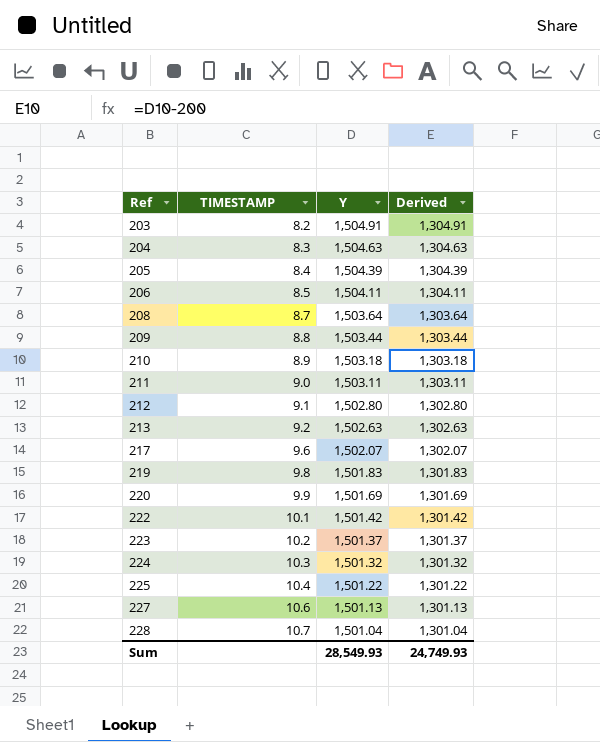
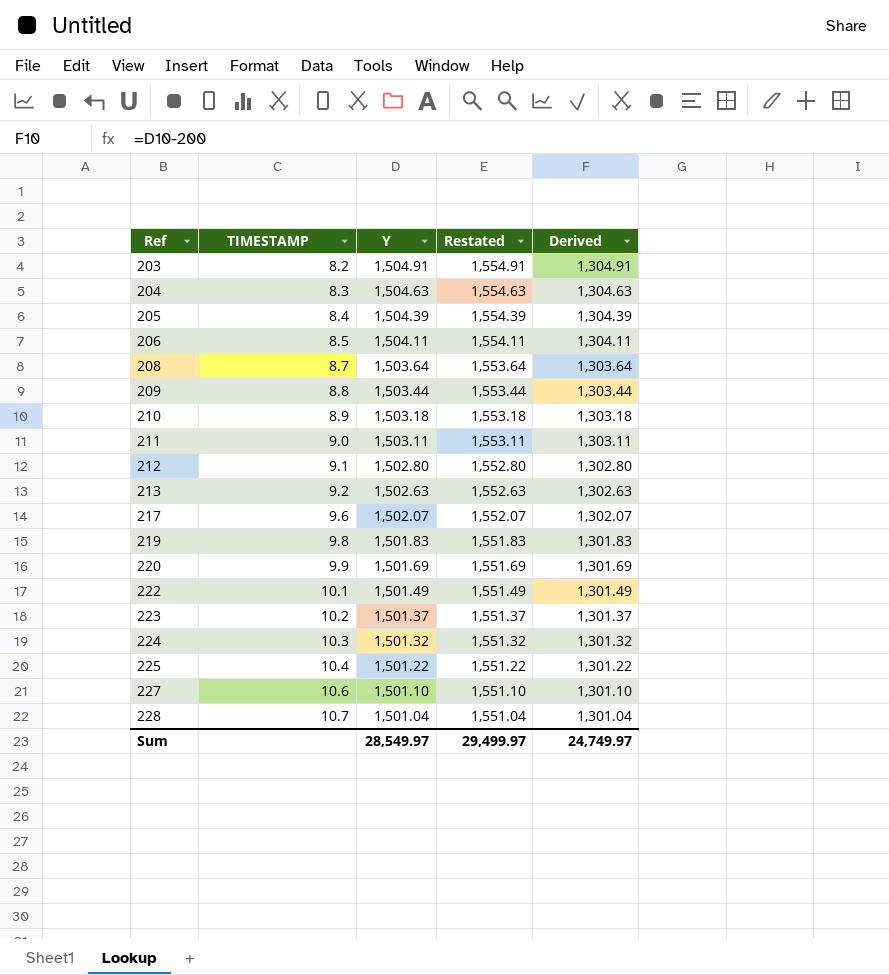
column Restated | formula: none -> [Y] + 50
222 | Y: 1,501.42 -> 1,501.49
222 | Derived: 1,301.42 -> 1,301.49
227 | Y: 1,501.13 -> 1,501.10
227 | Derived: 1,301.13 -> 1,301.10
Sum | Y: 28,549.93 -> 28,549.97
Sum | Derived: 24,749.93 -> 24,749.97

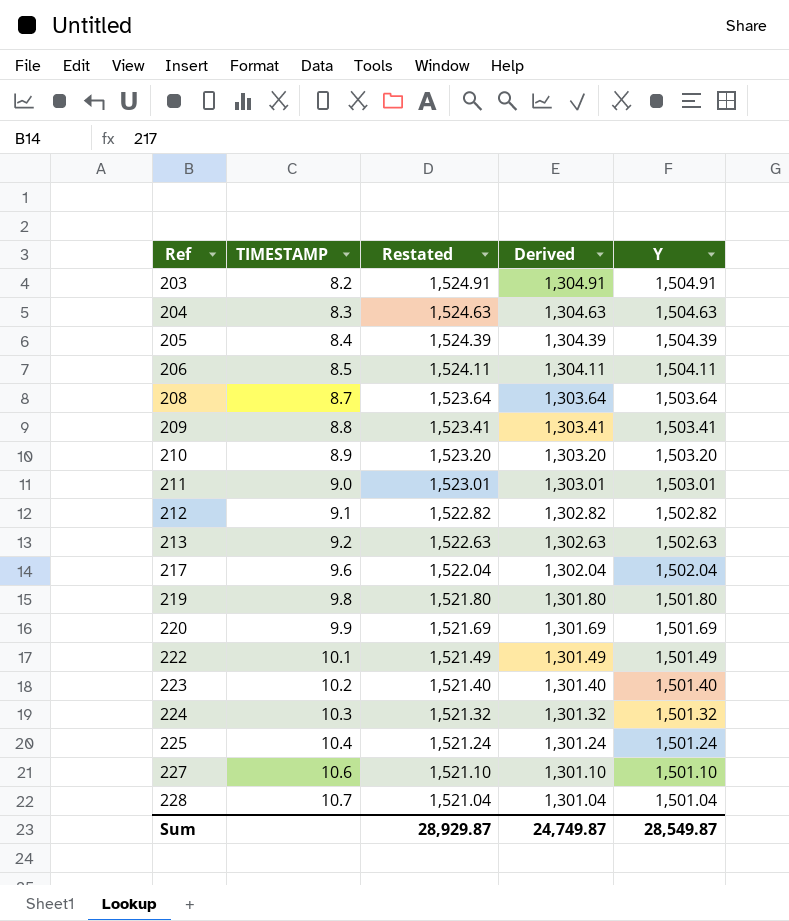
column Restated | formula: [Y] + 50 -> [Y] + 20
column Y | position: 3 -> 5
209 | Derived: 1,303.44 -> 1,303.41
209 | Y: 1,503.44 -> 1,503.41
210 | Derived: 1,303.18 -> 1,303.20
210 | Y: 1,503.18 -> 1,503.20
211 | Derived: 1,303.11 -> 1,303.01
211 | Y: 1,503.11 -> 1,503.01
212 | Derived: 1,302.80 -> 1,302.82
212 | Y: 1,502.80 -> 1,502.82
217 | Derived: 1,302.07 -> 1,302.04
217 | Y: 1,502.07 -> 1,502.04
219 | Derived: 1,301.83 -> 1,301.80
219 | Y: 1,501.83 -> 1,501.80
223 | Derived: 1,301.37 -> 1,301.40
223 | Y: 1,501.37 -> 1,501.40
225 | Derived: 1,301.22 -> 1,301.24
225 | Y: 1,501.22 -> 1,501.24
Sum | Restated: 29,499.97 -> 28,929.87
Sum | Derived: 24,749.97 -> 24,749.87
Sum | Y: 28,549.97 -> 28,549.87

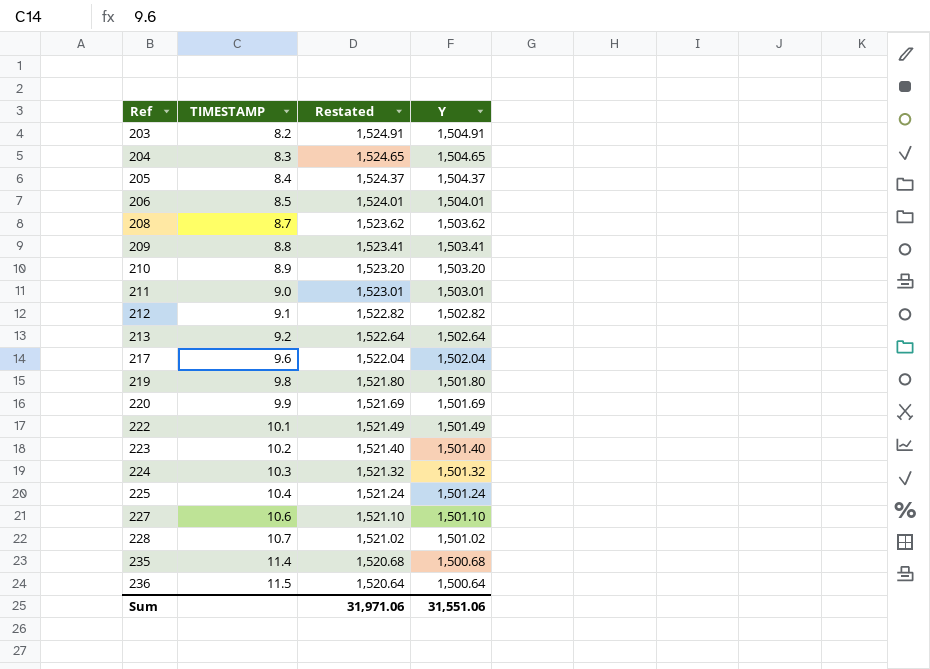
column Derived | formula: [Y] - 200 -> none
204 | Restated: 1,524.63 -> 1,524.65
204 | Y: 1,504.63 -> 1,504.65
205 | Restated: 1,524.39 -> 1,524.37
205 | Y: 1,504.39 -> 1,504.37
206 | Restated: 1,524.11 -> 1,524.01
206 | Y: 1,504.11 -> 1,504.01
208 | Restated: 1,523.64 -> 1,523.62
208 | Y: 1,503.64 -> 1,503.62
213 | Restated: 1,522.63 -> 1,522.64
213 | Y: 1,502.63 -> 1,502.64
228 | Restated: 1,521.04 -> 1,521.02
228 | Y: 1,501.04 -> 1,501.02
row 235: none -> 11.4 | 1,520.68 | 1,500.68
row 236: none -> 11.5 | 1,520.64 | 1,500.64
Sum | Restated: 28,929.87 -> 31,971.06
Sum | Y: 28,549.87 -> 31,551.06

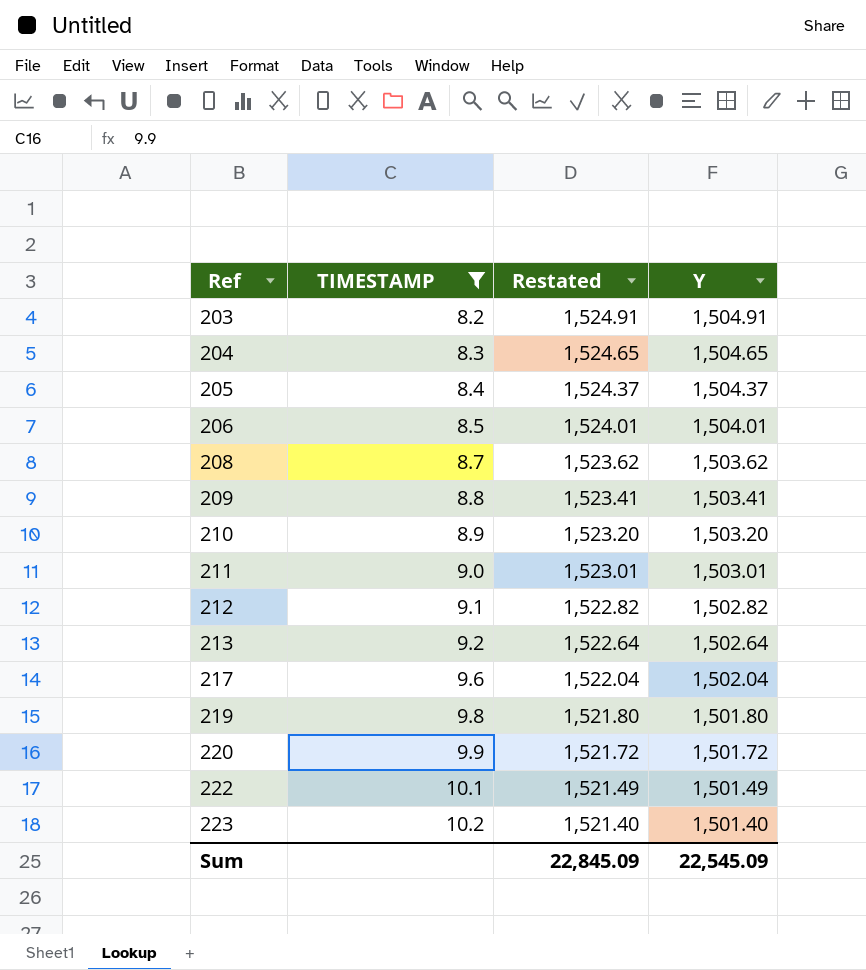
filter: none -> TIMESTAMP <= 10.2
220 | Restated: 1,521.69 -> 1,521.72
220 | Y: 1,501.69 -> 1,501.72
Sum | Restated: 31,971.06 -> 22,845.09
Sum | Y: 31,551.06 -> 22,545.09

